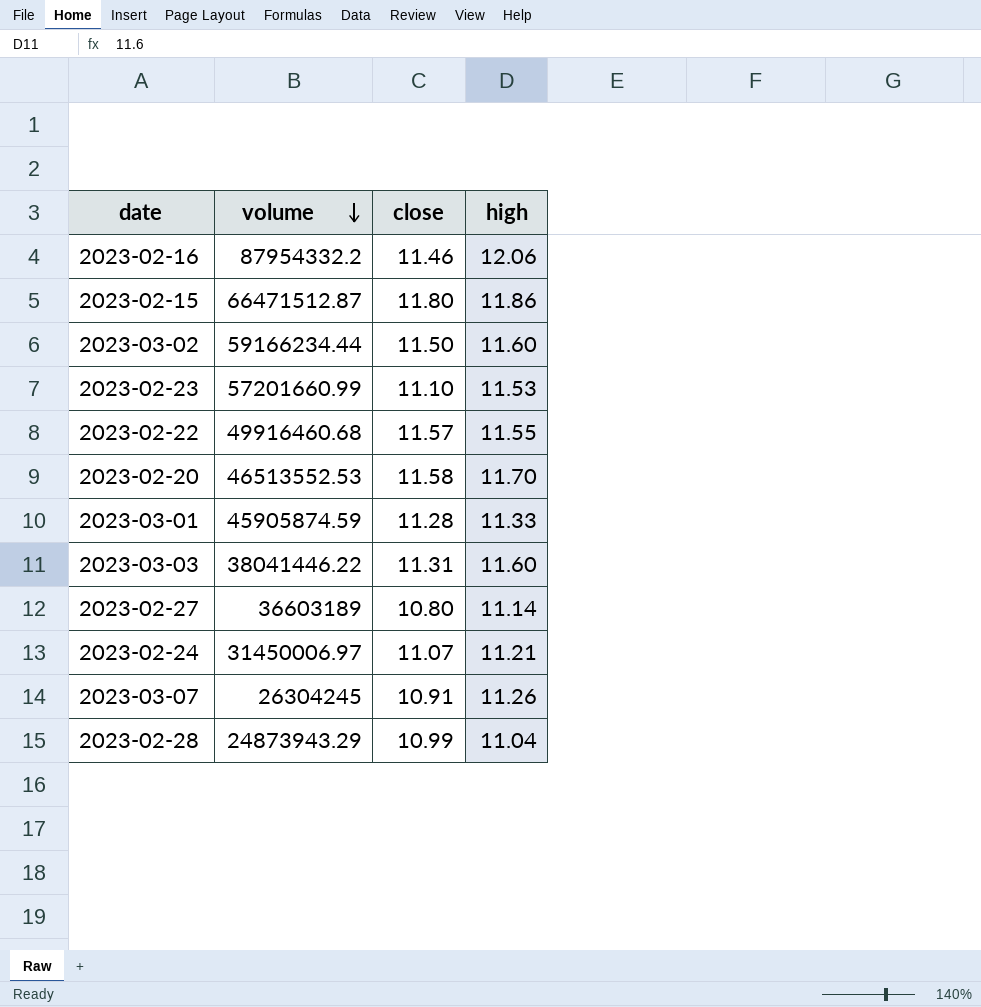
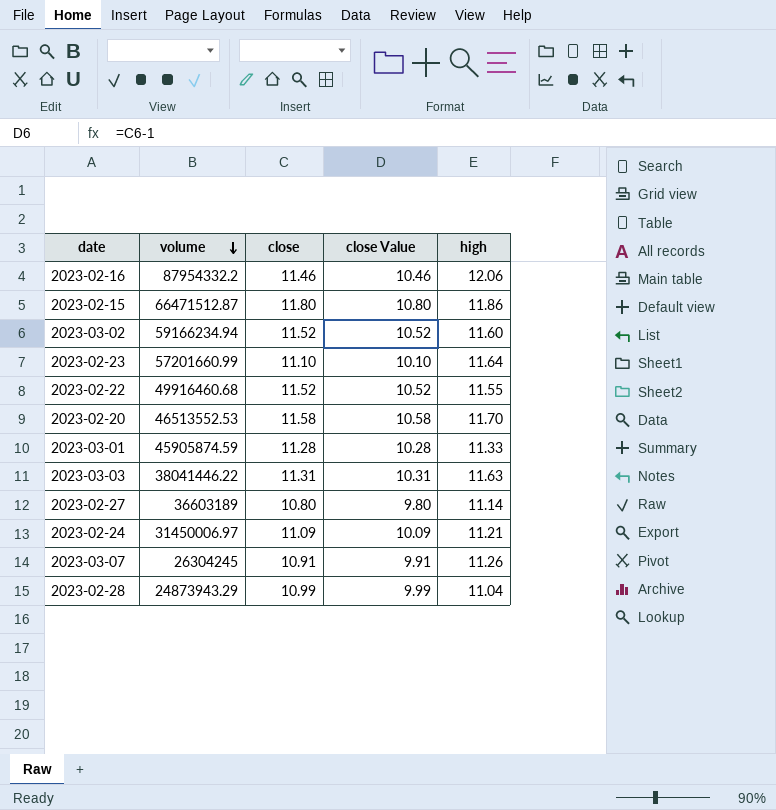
column close Value | formula: none -> [close] - 1
2023-03-02 | volume: 59166234.44 -> 59166234.94
2023-03-02 | close: 11.50 -> 11.52
2023-02-23 | high: 11.53 -> 11.64
2023-02-22 | close: 11.57 -> 11.52
2023-03-03 | high: 11.60 -> 11.63
2023-02-24 | close: 11.07 -> 11.09

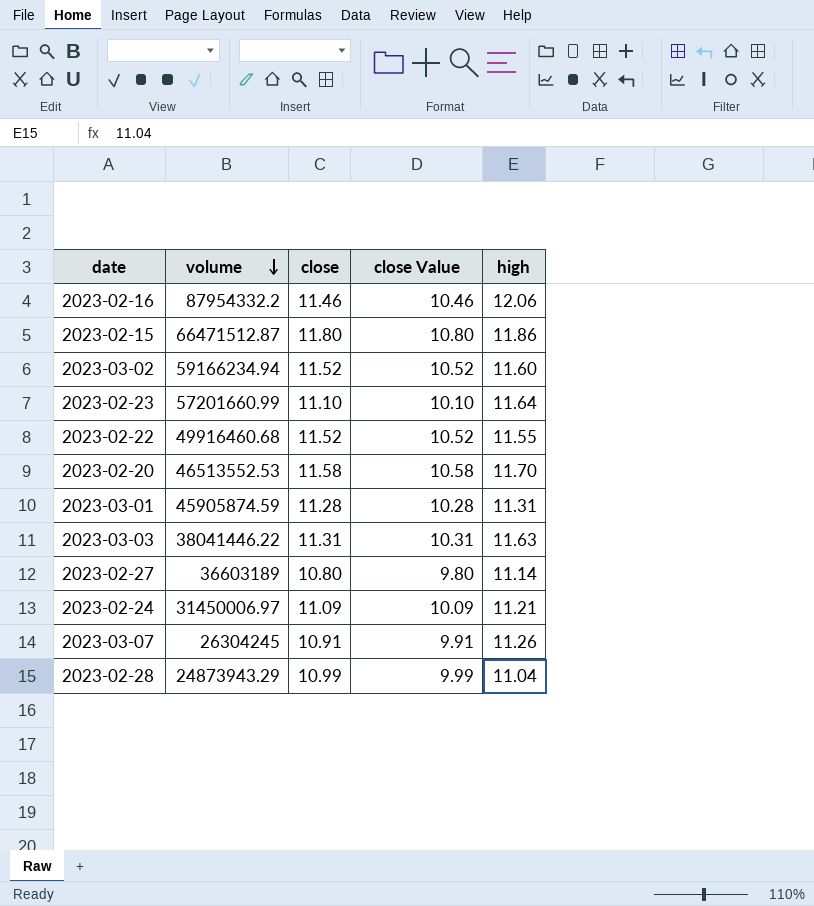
2023-03-01 | high: 11.33 -> 11.31

